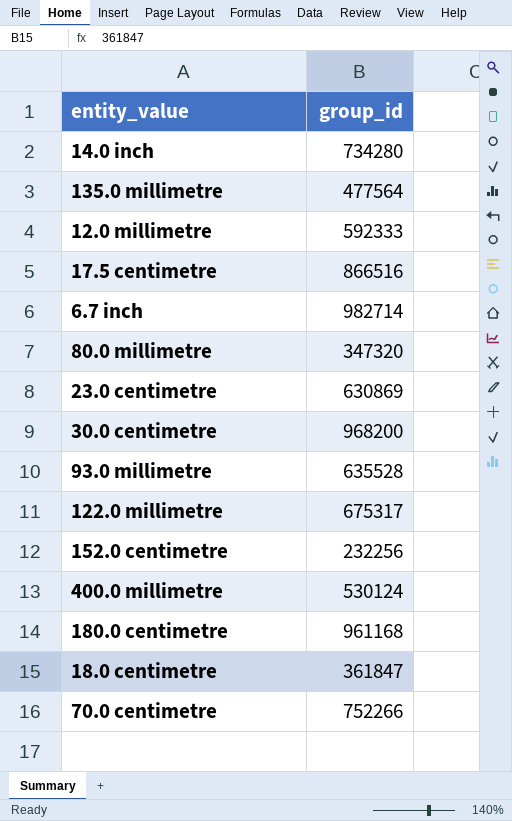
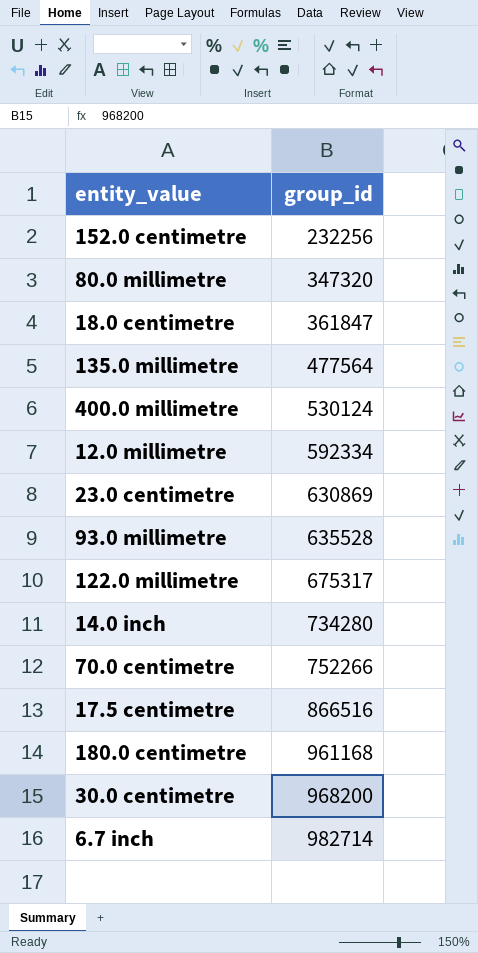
row order: none -> group_id ascending
12.0 millimetre | group_id: 592333 -> 592334

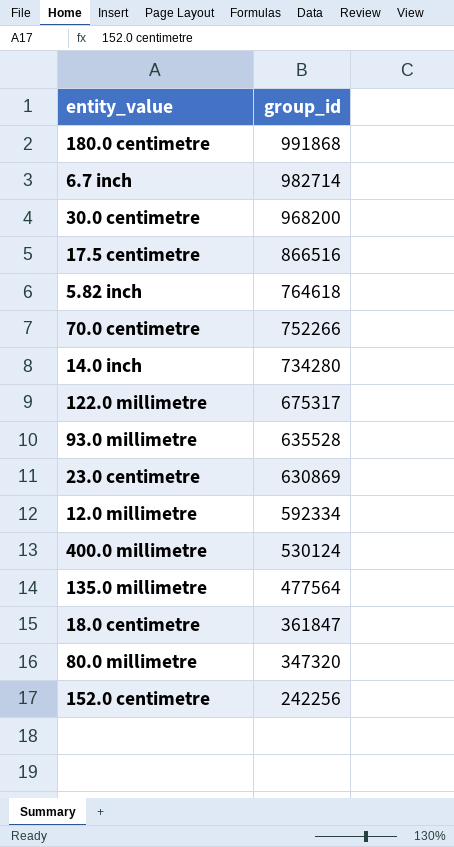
row order: group_id ascending -> group_id descending
180.0 centimetre | group_id: 961168 -> 991868
row 5.82 inch: none -> 764618
152.0 centimetre | group_id: 232256 -> 242256

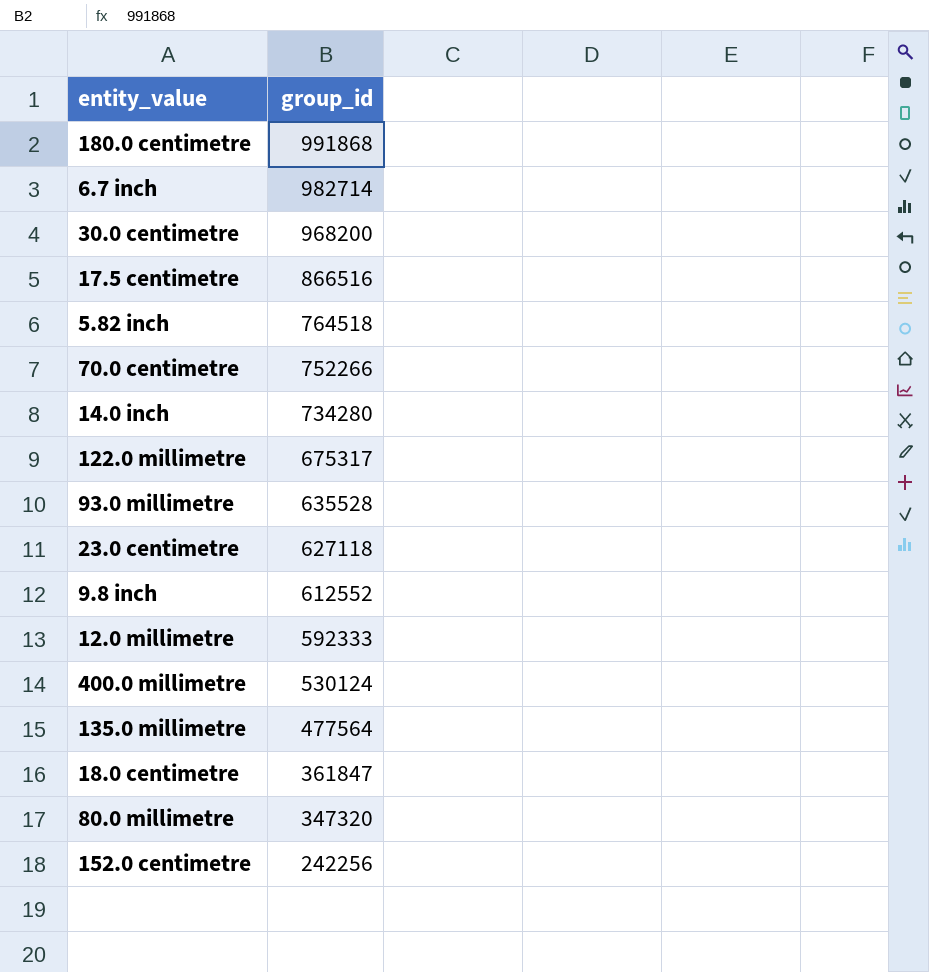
5.82 inch | group_id: 764618 -> 764518
23.0 centimetre | group_id: 630869 -> 627118
row 9.8 inch: none -> 612552
12.0 millimetre | group_id: 592334 -> 592333

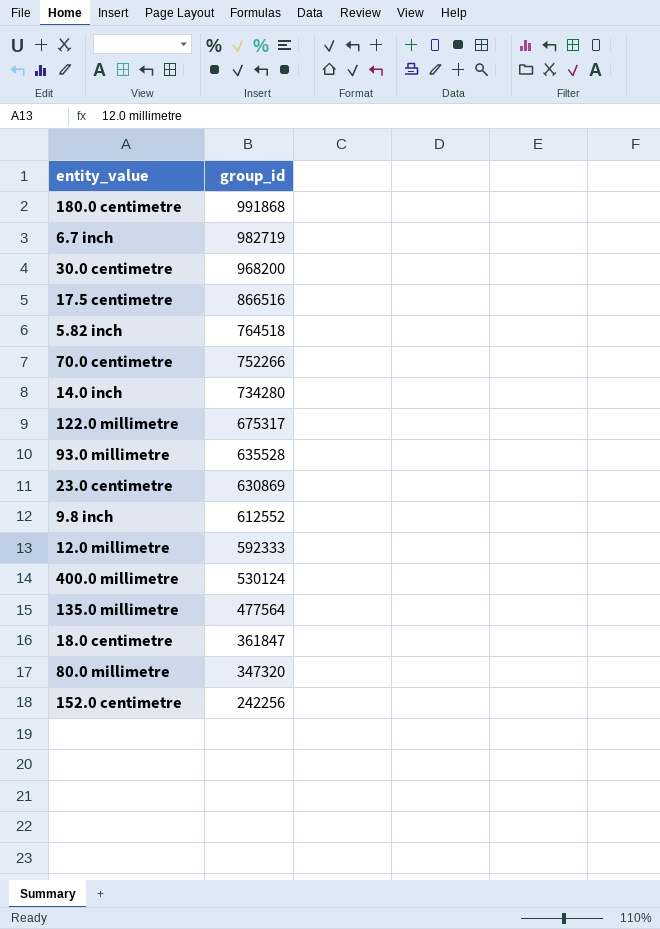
6.7 inch | group_id: 982714 -> 982719
23.0 centimetre | group_id: 627118 -> 630869

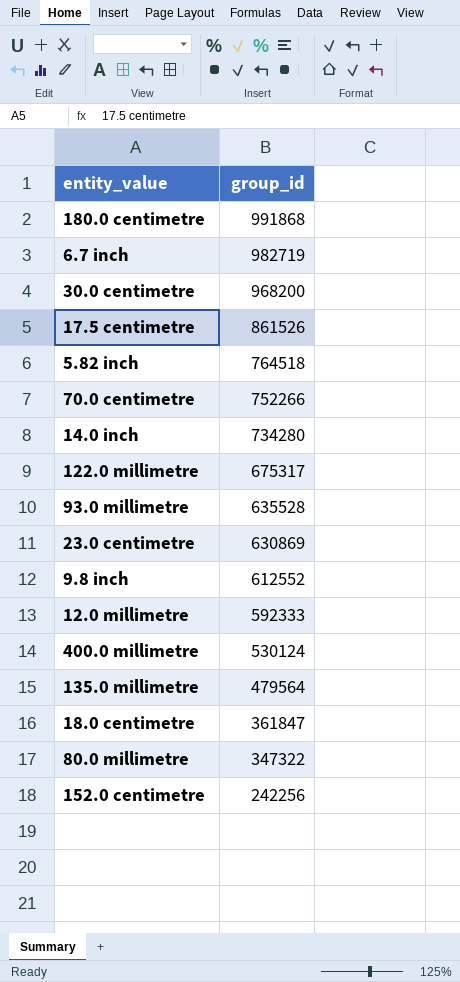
17.5 centimetre | group_id: 866516 -> 861526
135.0 millimetre | group_id: 477564 -> 479564
80.0 millimetre | group_id: 347320 -> 347322

